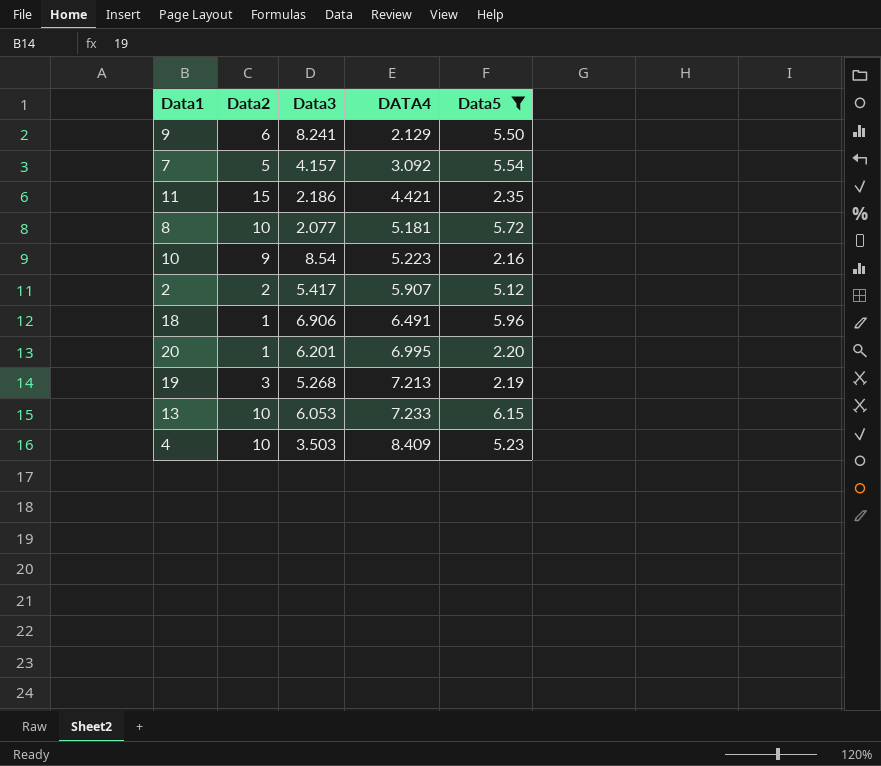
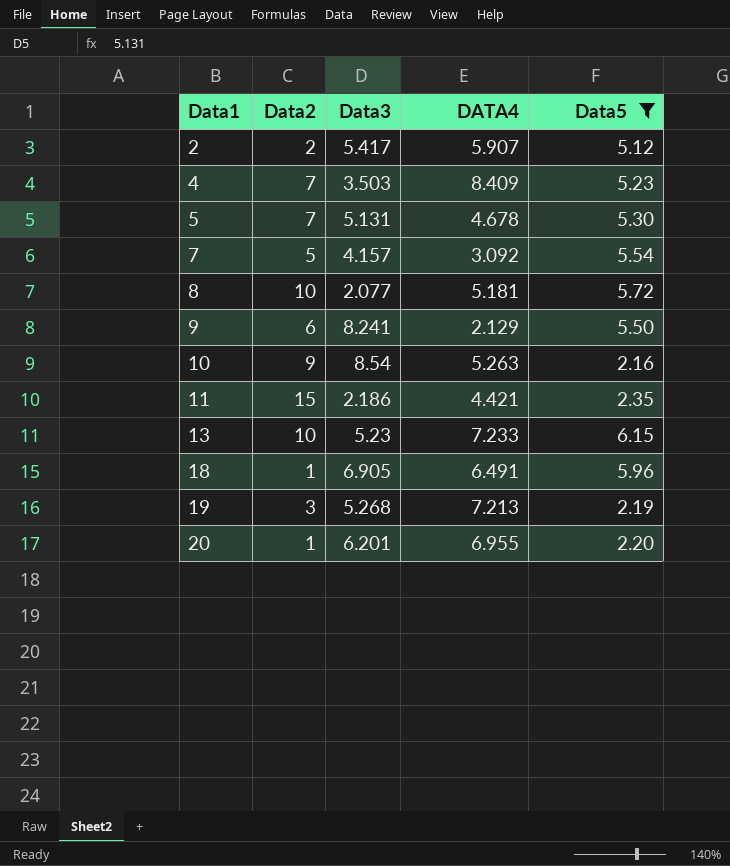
row order: DATA4 ascending -> Data1 ascending
4 | Data2: 10 -> 7
row 5: none -> 7 | 5.131 | 4.678 | 5.30
10 | DATA4: 5.223 -> 5.263
13 | Data3: 6.053 -> 5.23
18 | Data3: 6.906 -> 6.905
20 | DATA4: 6.995 -> 6.955

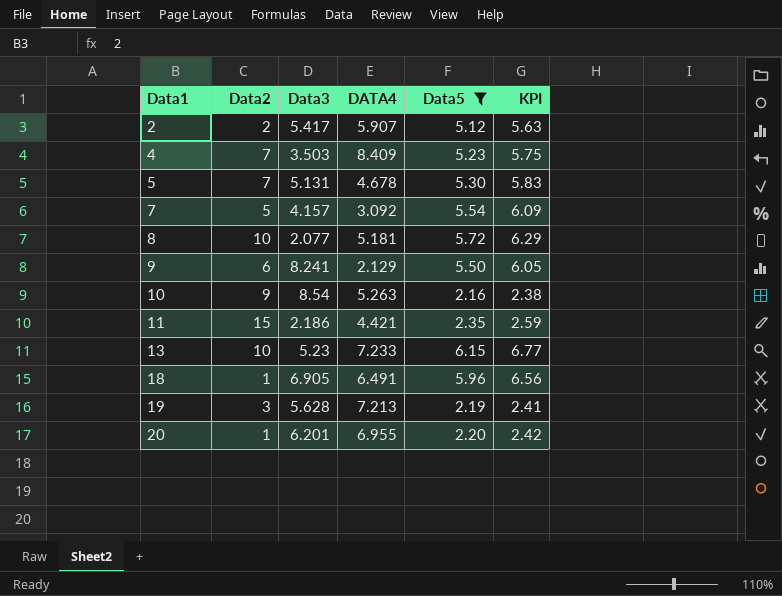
column KPI | formula: none -> [Data5] * 1.1
19 | Data3: 5.268 -> 5.628

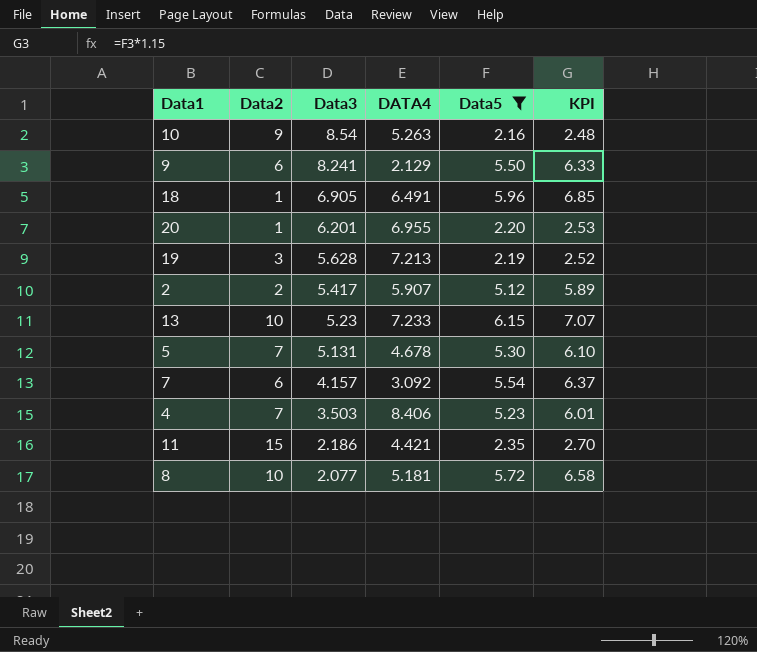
row order: Data1 ascending -> Data3 descending
column KPI | formula: [Data5] * 1.1 -> [Data5] * 1.15
7 | Data2: 5 -> 6
4 | DATA4: 8.409 -> 8.406

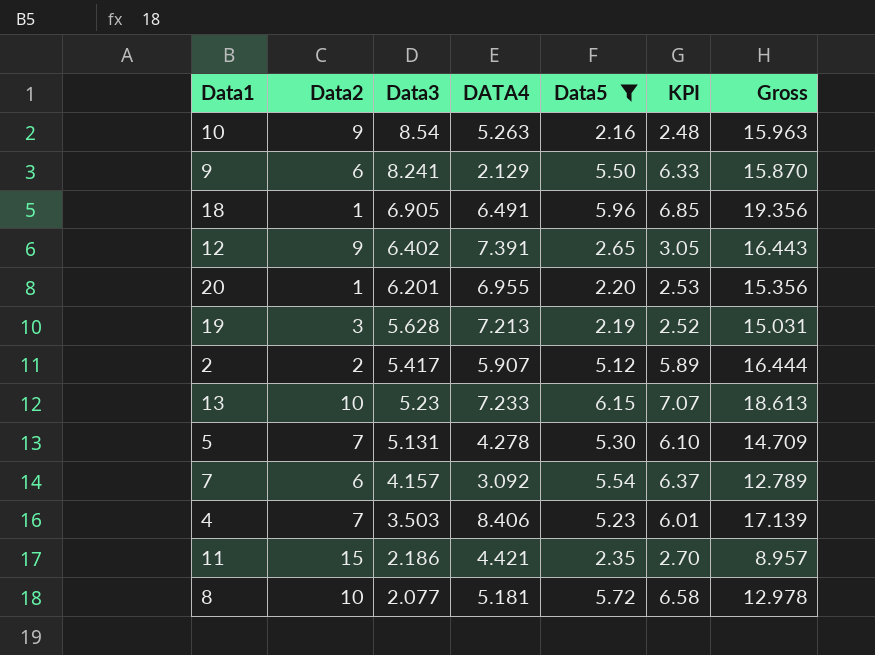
column Gross | formula: none -> [Data3] + [DATA4] + [Data5]
row 12: none -> 9 | 6.402 | 7.391 | 2.65 | 3.05 | 16.443
5 | DATA4: 4.678 -> 4.278

